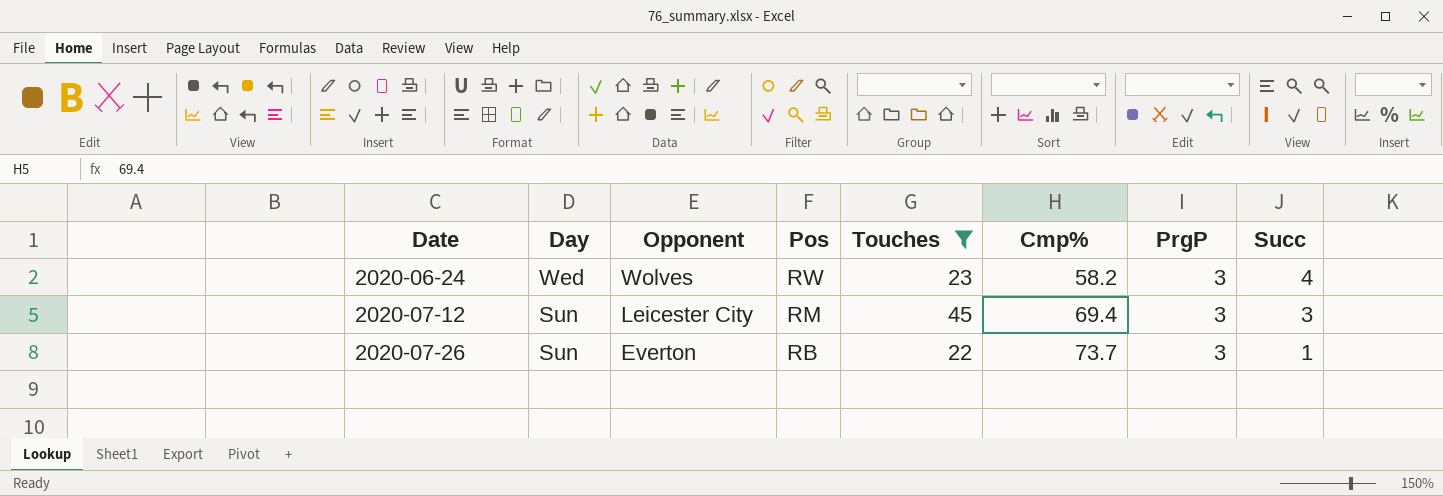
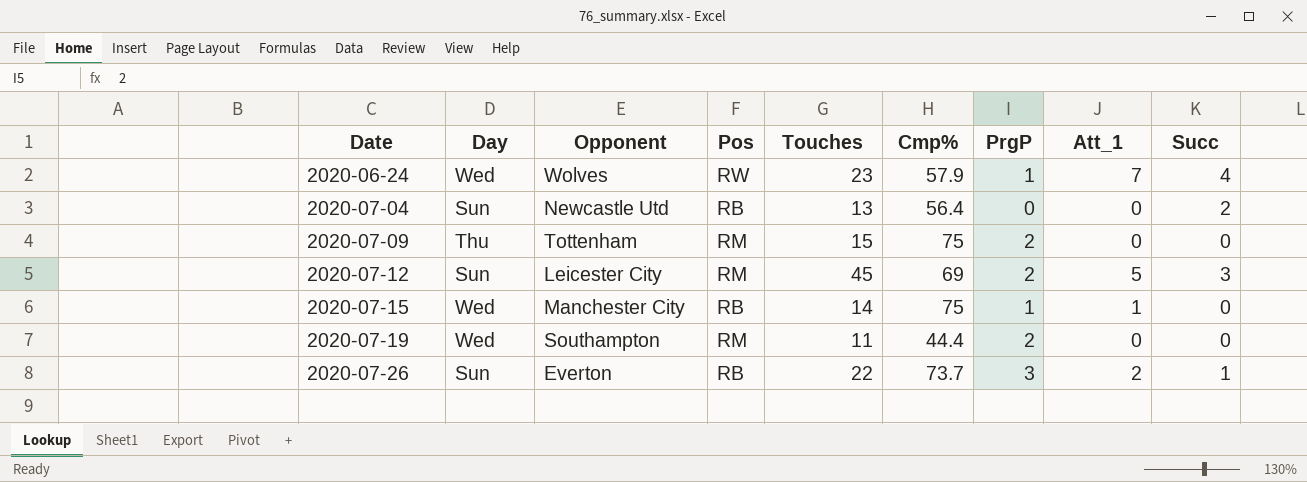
filter: Touches >= 22 -> none
column Att_1 | position: none -> 8
2020-06-24 | Cmp%: 58.2 -> 57.9
2020-06-24 | PrgP: 3 -> 1
2020-07-12 | Cmp%: 69.4 -> 69
2020-07-12 | PrgP: 3 -> 2

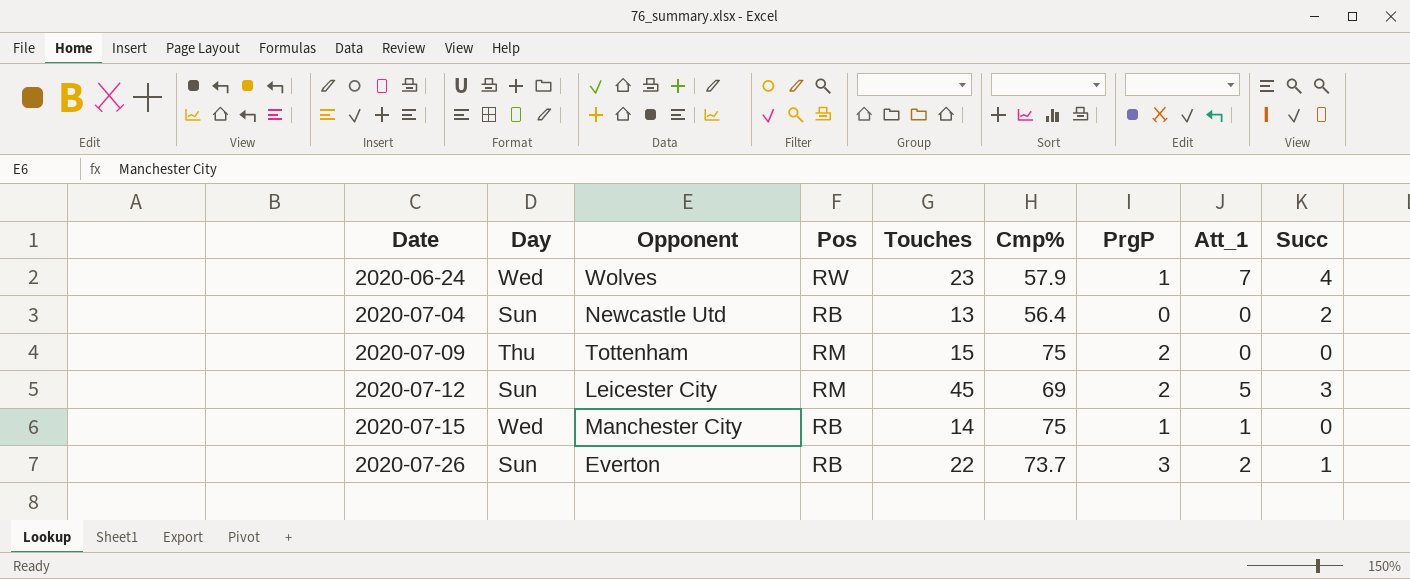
row 2020-07-19: Wed | Southampton | RM | 11 | 44.4 | 2 | 0 | 0 -> none

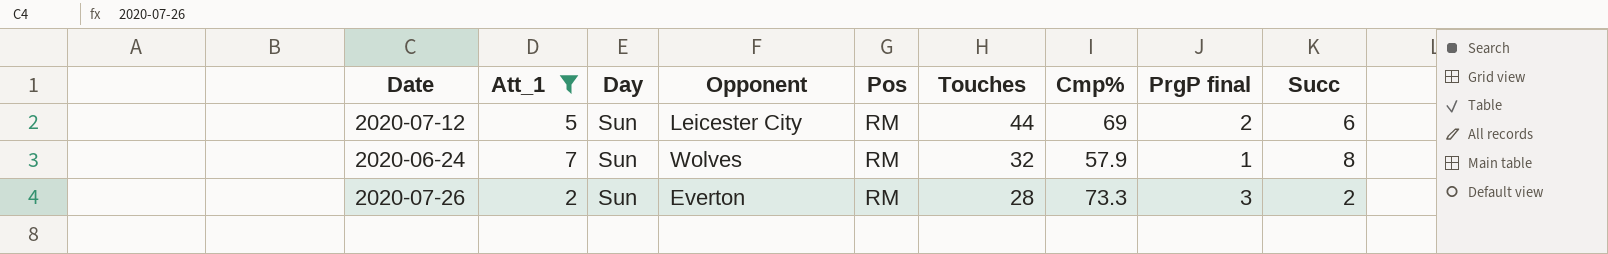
filter: none -> Att_1 >= 2
row order: Date ascending -> Touches descending
column Att_1 | position: 8 -> 2
column name: PrgP -> PrgP final
2020-07-12 | Touches: 45 -> 44
2020-07-12 | Succ: 3 -> 6
2020-06-24 | Day: Wed -> Sun
2020-06-24 | Pos: RW -> RM
2020-06-24 | Touches: 23 -> 32
2020-06-24 | Succ: 4 -> 8
2020-07-26 | Pos: RB -> RM
2020-07-26 | Touches: 22 -> 28
2020-07-26 | Cmp%: 73.7 -> 73.3
2020-07-26 | Succ: 1 -> 2

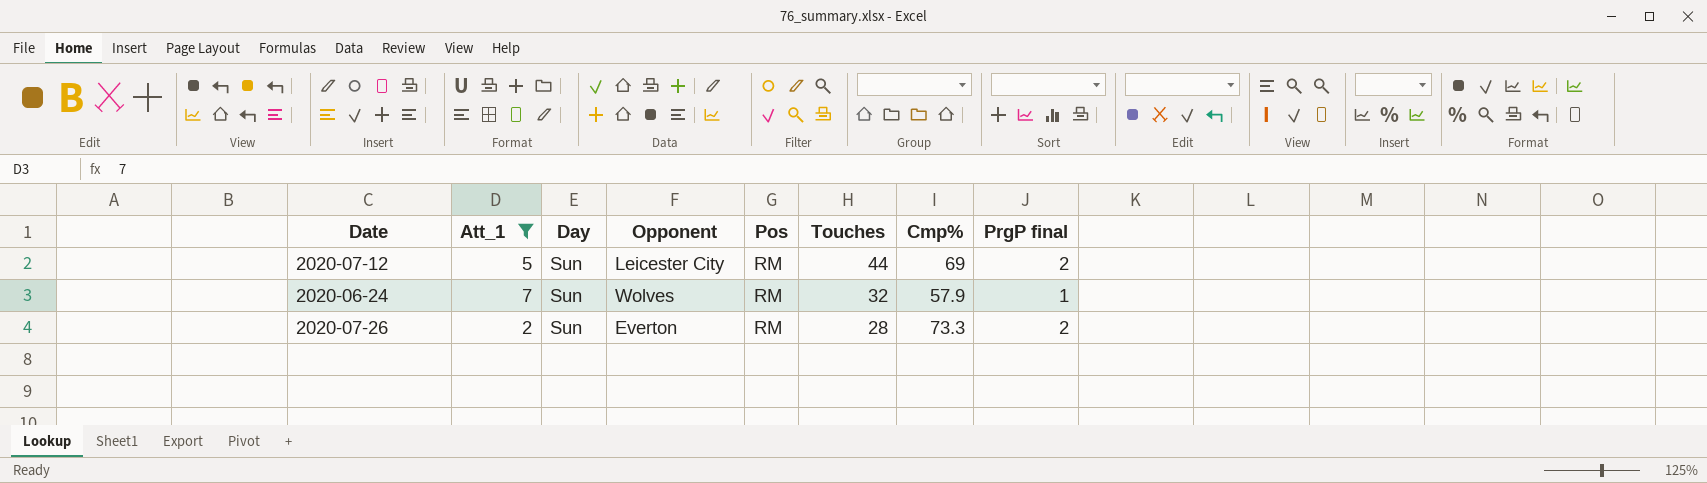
column Succ | position: 9 -> none
2020-07-26 | PrgP final: 3 -> 2

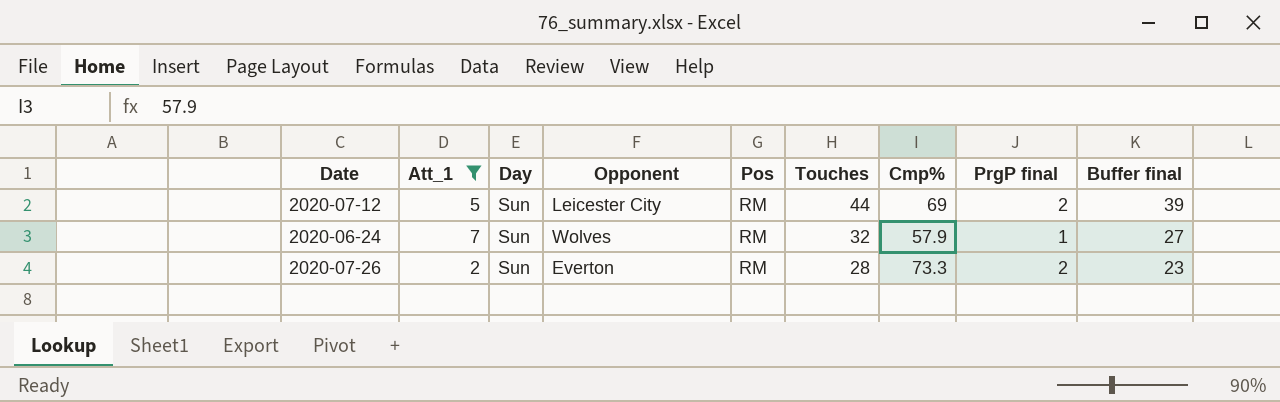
column Buffer final | formula: none -> [Touches] - 5

